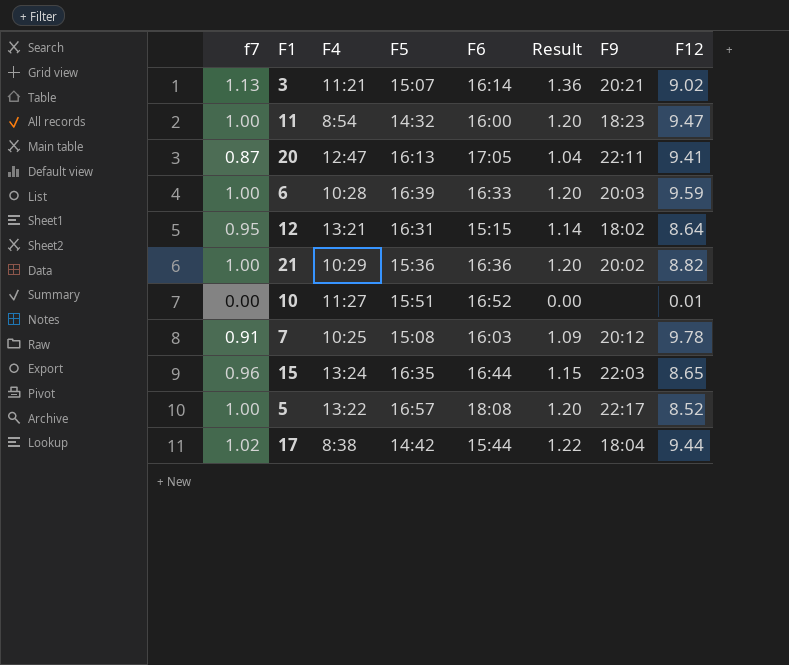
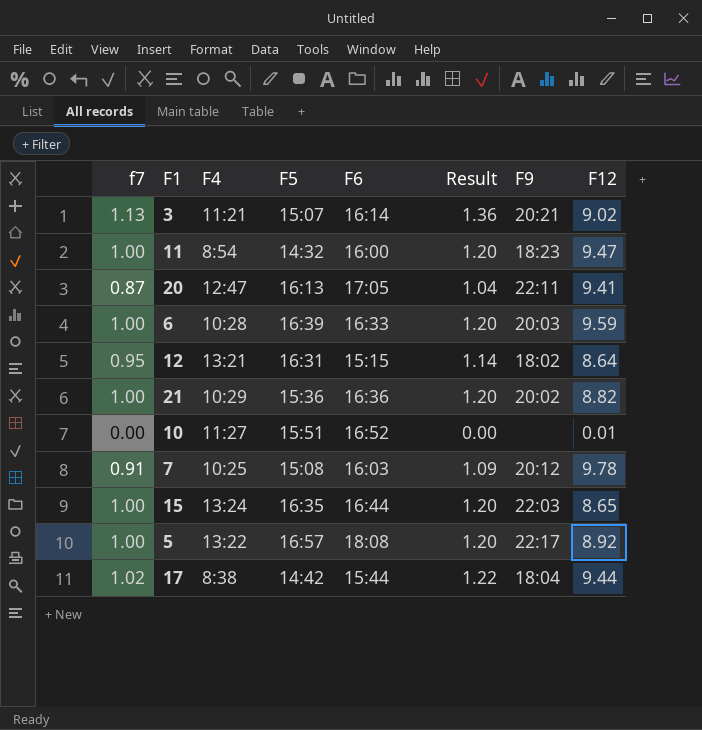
15 | f7: 0.96 -> 1.00
15 | Result: 1.15 -> 1.20
5 | F12: 8.52 -> 8.92

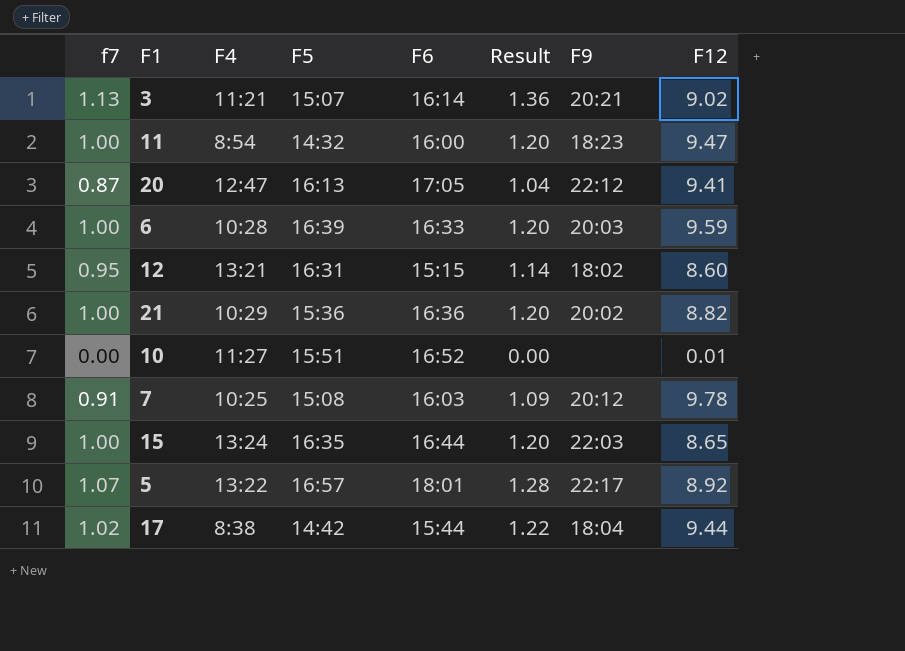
20 | F9: 22:11 -> 22:12
12 | F12: 8.64 -> 8.60
5 | f7: 1.00 -> 1.07
5 | F6: 18:08 -> 18:01
5 | Result: 1.20 -> 1.28

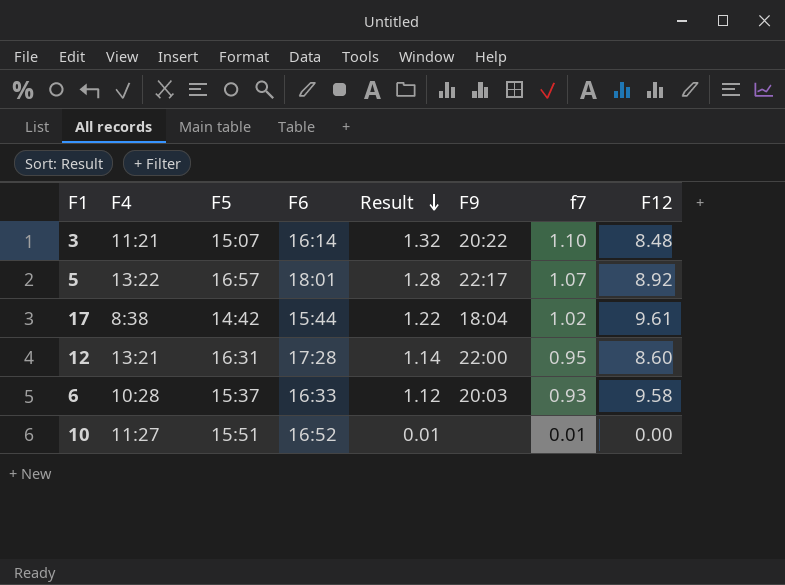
row order: none -> Result descending
column f7 | position: 1 -> 7
row 11: 1.00 | 8:54 | 14:32 | 16:00 | 1.20 | 18:23 | 9.47 -> none
row 20: 0.87 | 12:47 | 16:13 | 17:05 | 1.04 | 22:12 | 9.41 -> none
row 21: 1.00 | 10:29 | 15:36 | 16:36 | 1.20 | 20:02 | 8.82 -> none
row 7: 0.91 | 10:25 | 15:08 | 16:03 | 1.09 | 20:12 | 9.78 -> none
row 15: 1.00 | 13:24 | 16:35 | 16:44 | 1.20 | 22:03 | 8.65 -> none
3 | Result: 1.36 -> 1.32
3 | F9: 20:21 -> 20:22
3 | f7: 1.13 -> 1.10
3 | F12: 9.02 -> 8.48
17 | F12: 9.44 -> 9.61
12 | F6: 15:15 -> 17:28
12 | F9: 18:02 -> 22:00
6 | F5: 16:39 -> 15:37
6 | Result: 1.20 -> 1.12
6 | f7: 1.00 -> 0.93
6 | F12: 9.59 -> 9.58
10 | Result: 0.00 -> 0.01
10 | f7: 0.00 -> 0.01
10 | F12: 0.01 -> 0.00

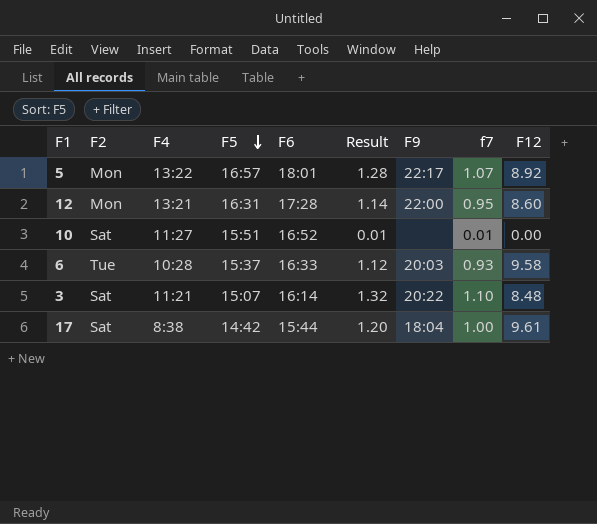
row order: Result descending -> F5 descending
column F2 | position: none -> 2
17 | Result: 1.22 -> 1.20
17 | f7: 1.02 -> 1.00

